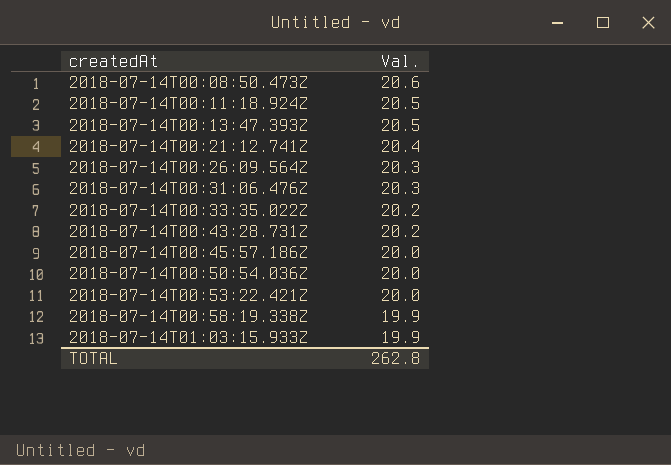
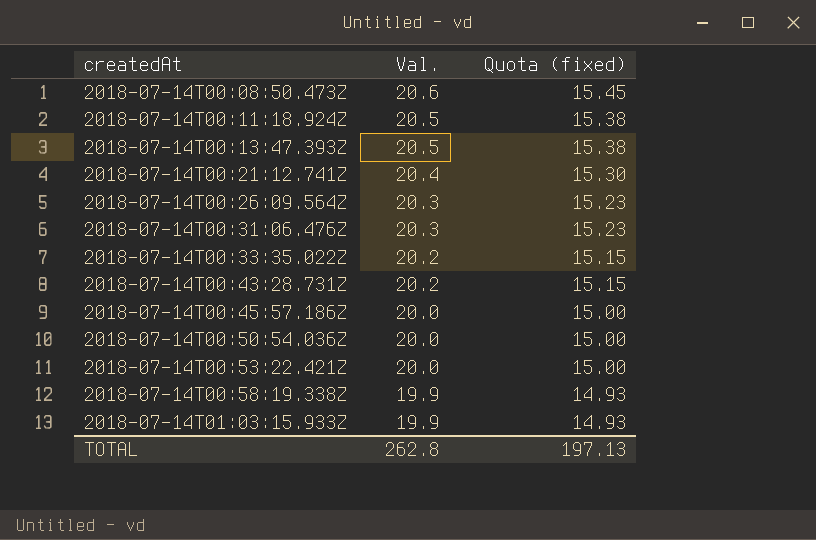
column Quota (fixed) | formula: none -> [Val.] * 0.75

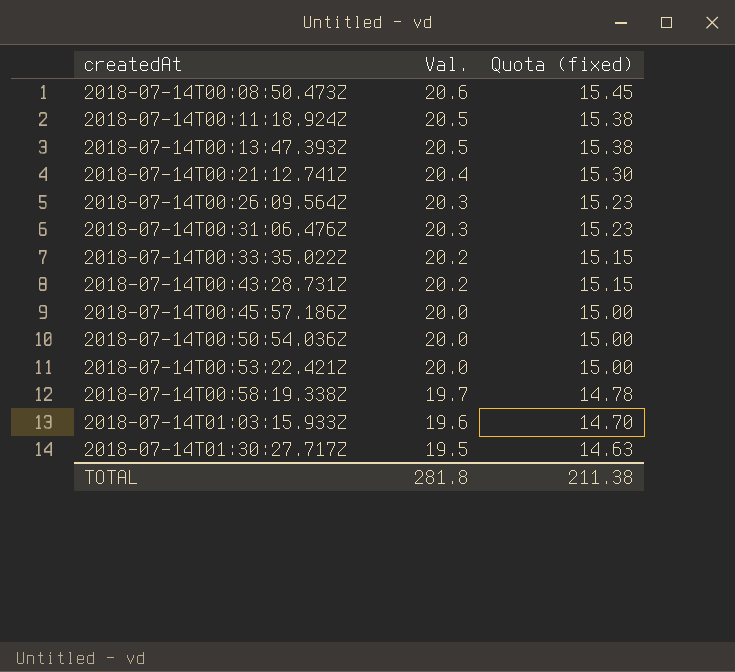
2018-07-14T00:58:19.338Z | Val.: 19.9 -> 19.7
2018-07-14T00:58:19.338Z | Quota (fixed): 14.93 -> 14.78
2018-07-14T01:03:15.933Z | Val.: 19.9 -> 19.6
2018-07-14T01:03:15.933Z | Quota (fixed): 14.93 -> 14.70
row 2018-07-14T01:30:27.717Z: none -> 19.5 | 14.63
TOTAL | Val.: 262.8 -> 281.8
TOTAL | Quota (fixed): 197.13 -> 211.38

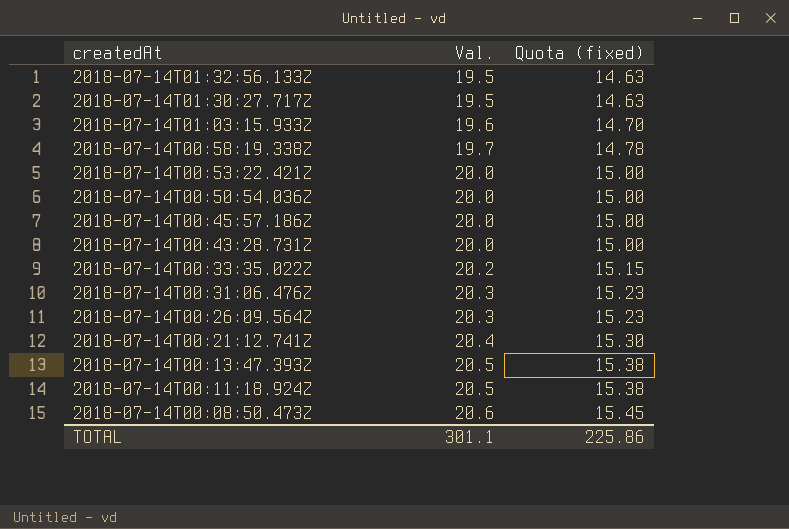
row order: createdAt ascending -> createdAt descending
row 2018-07-14T01:32:56.133Z: none -> 19.5 | 14.63
2018-07-14T00:43:28.731Z | Val.: 20.2 -> 20.0
2018-07-14T00:43:28.731Z | Quota (fixed): 15.15 -> 15.00
TOTAL | Val.: 281.8 -> 301.1
TOTAL | Quota (fixed): 211.38 -> 225.86

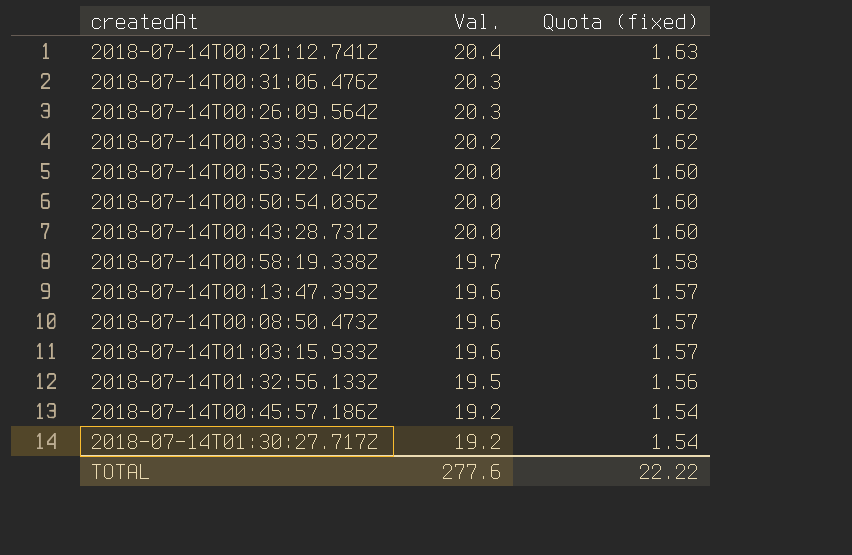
row order: createdAt descending -> Val. descending
column Quota (fixed) | formula: [Val.] * 0.75 -> [Val.] * 0.08
row 2018-07-14T00:11:18.924Z: 20.5 | 15.38 -> none
2018-07-14T00:13:47.393Z | Val.: 20.5 -> 19.6
2018-07-14T00:08:50.473Z | Val.: 20.6 -> 19.6
2018-07-14T00:45:57.186Z | Val.: 20.0 -> 19.2
2018-07-14T01:30:27.717Z | Val.: 19.5 -> 19.2
TOTAL | Val.: 301.1 -> 277.6
TOTAL | Quota (fixed): 225.86 -> 22.22

